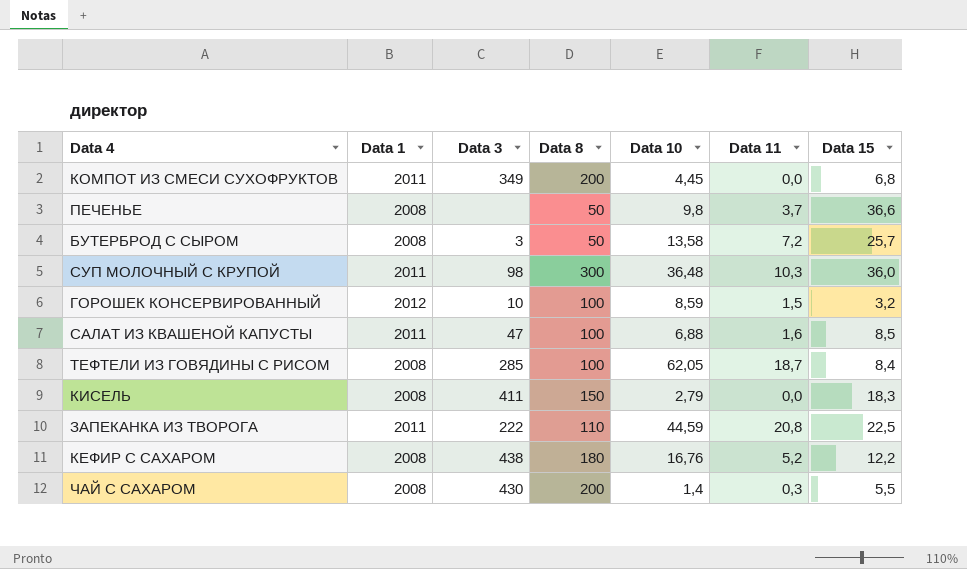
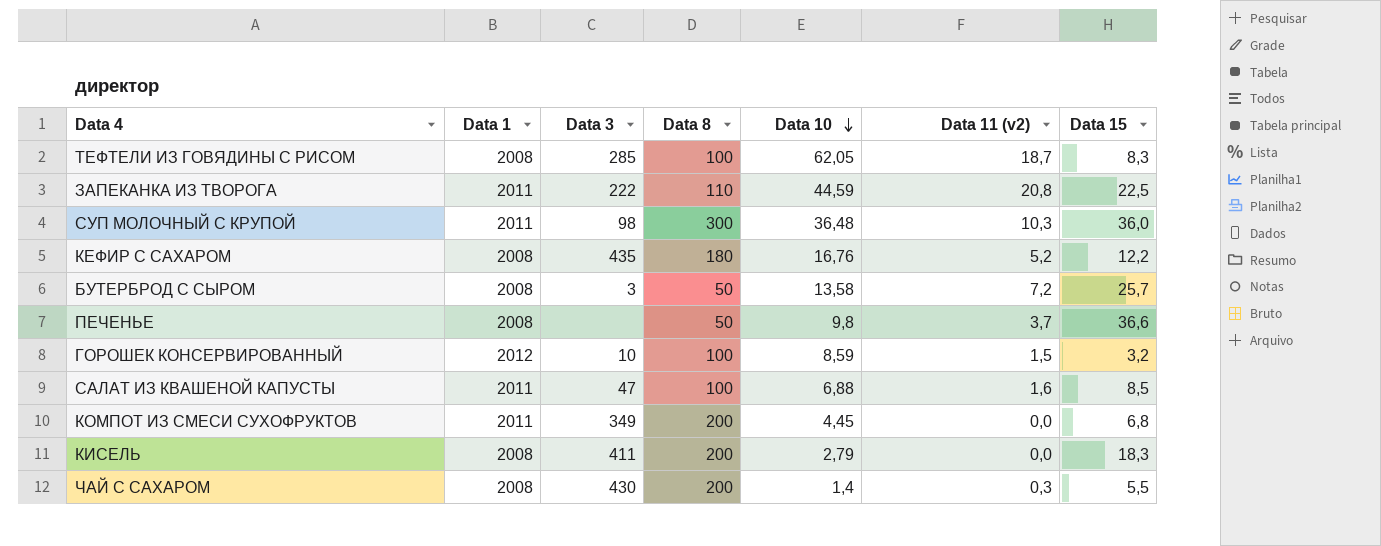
row order: none -> Data 10 descending
column name: Data 11 -> Data 11 (v2)
ТЕФТЕЛИ ИЗ ГОВЯДИНЫ С РИСОМ | Data 15: 8,4 -> 8,3
КЕФИР С САХАРОМ | Data 3: 438 -> 435
КИСЕЛЬ | Data 8: 150 -> 200

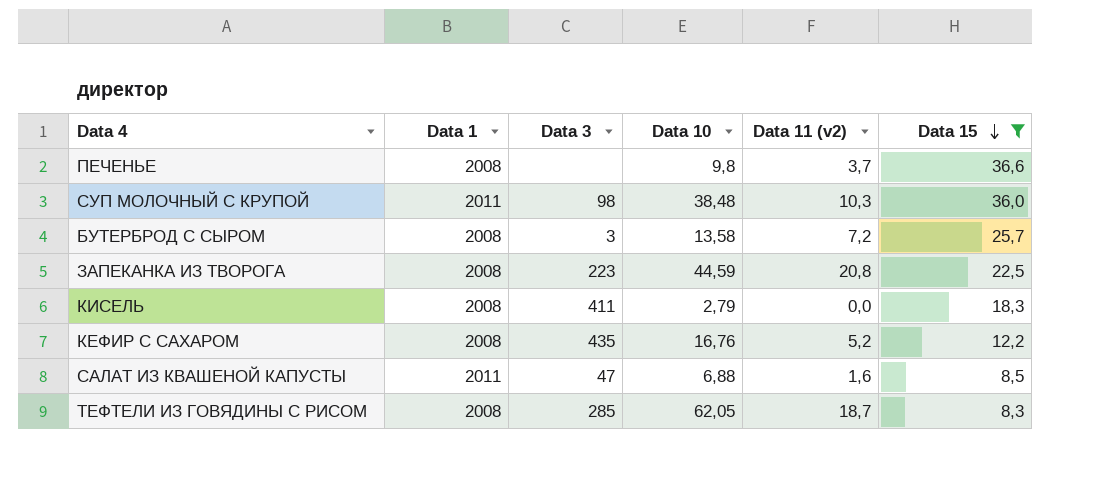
filter: none -> Data 15 >= 8,3
row order: Data 10 descending -> Data 15 descending
column Data 8 | position: 4 -> none
СУП МОЛОЧНЫЙ С КРУПОЙ | Data 10: 36,48 -> 38,48
ЗАПЕКАНКА ИЗ ТВОРОГА | Data 1: 2011 -> 2008
ЗАПЕКАНКА ИЗ ТВОРОГА | Data 3: 222 -> 223

